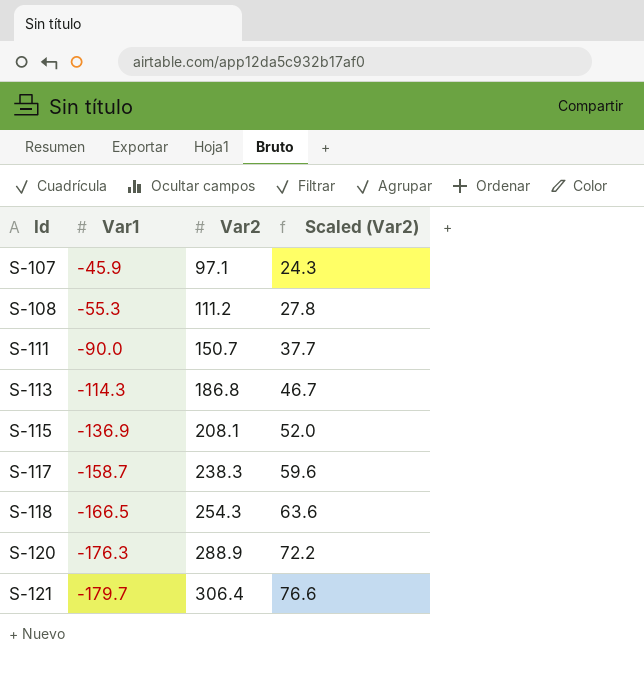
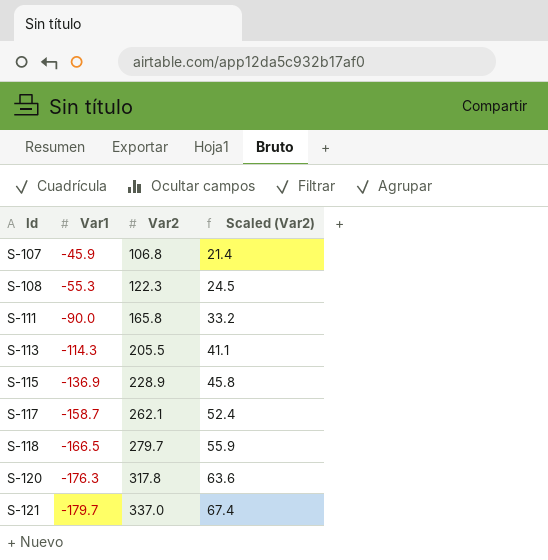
column Scaled (Var2) | formula: [Var2] * 0.25 -> [Var2] * 0.2
S-107 | Var2: 97.1 -> 106.8
S-108 | Var2: 111.2 -> 122.3
S-111 | Var2: 150.7 -> 165.8
S-113 | Var2: 186.8 -> 205.5
S-115 | Var2: 208.1 -> 228.9
S-117 | Var2: 238.3 -> 262.1
S-118 | Var2: 254.3 -> 279.7
S-120 | Var2: 288.9 -> 317.8
S-121 | Var2: 306.4 -> 337.0

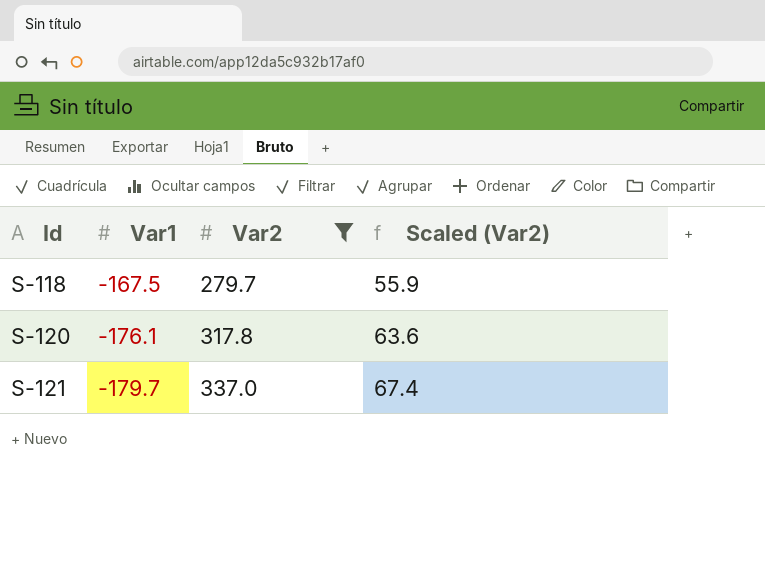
filter: none -> Var2 >= 279.7
S-118 | Var1: -166.5 -> -167.5
S-120 | Var1: -176.3 -> -176.1

